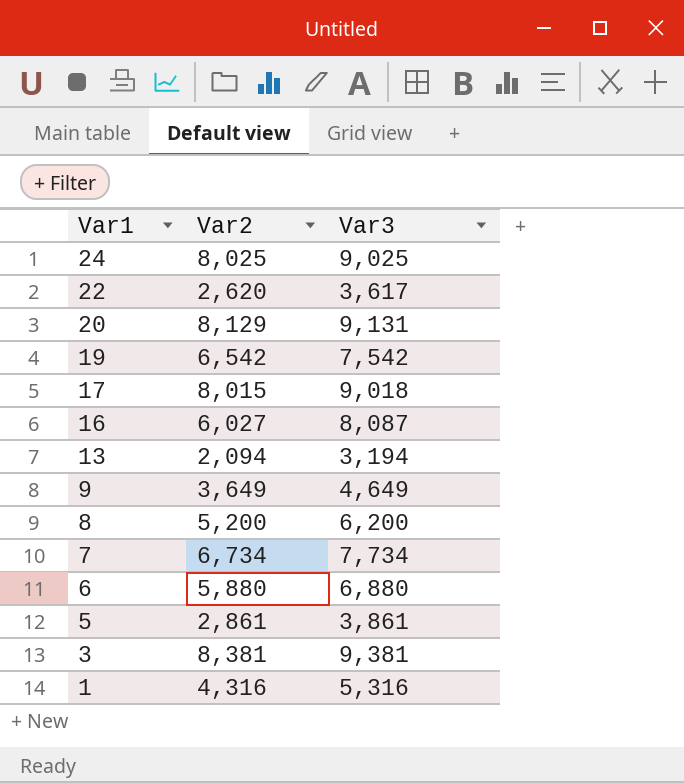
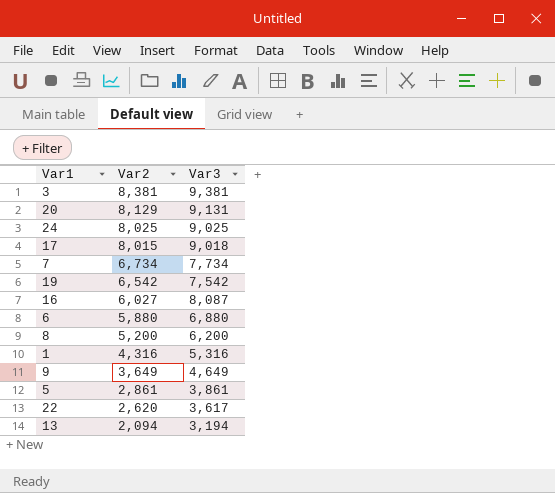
row order: Var1 descending -> Var2 descending

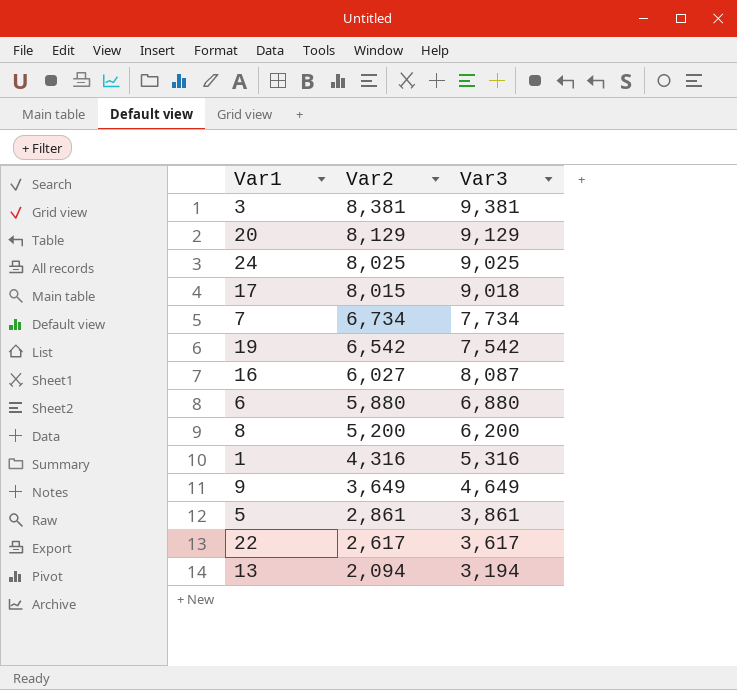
20 | Var3: 9,131 -> 9,129
22 | Var2: 2,620 -> 2,617

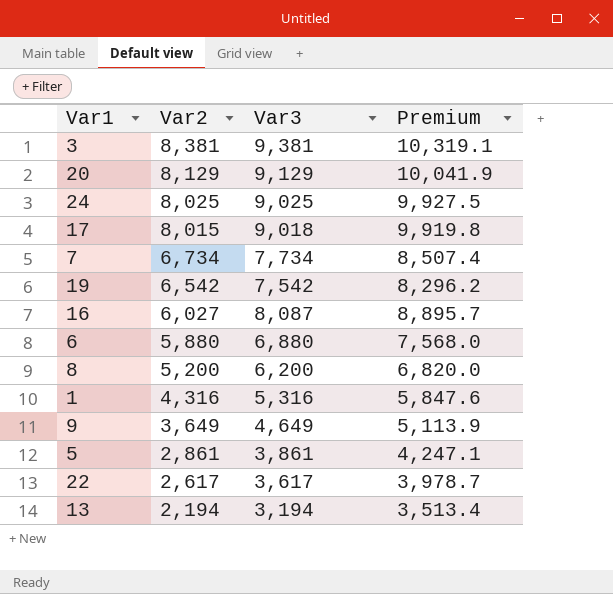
column Premium | formula: none -> [Var3] * 1.1
13 | Var2: 2,094 -> 2,194

